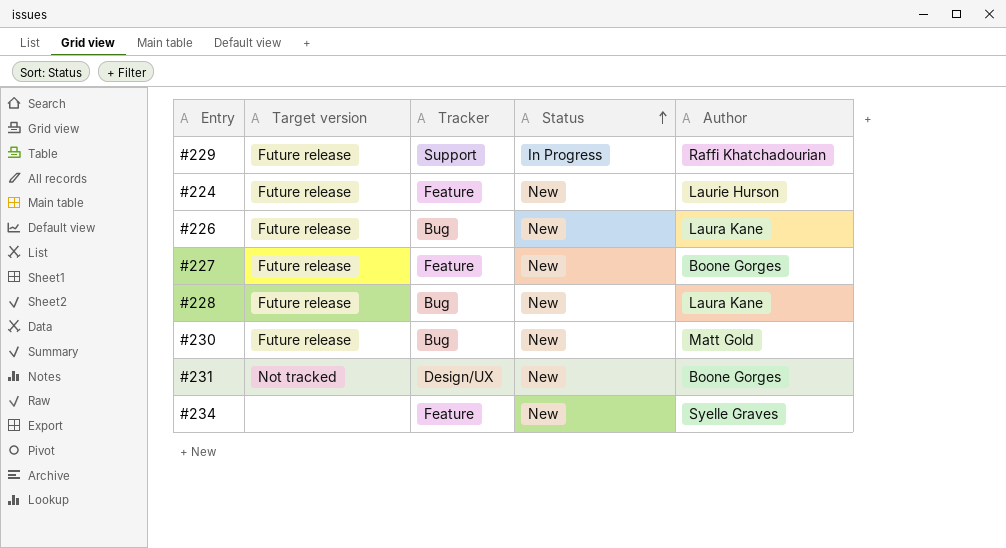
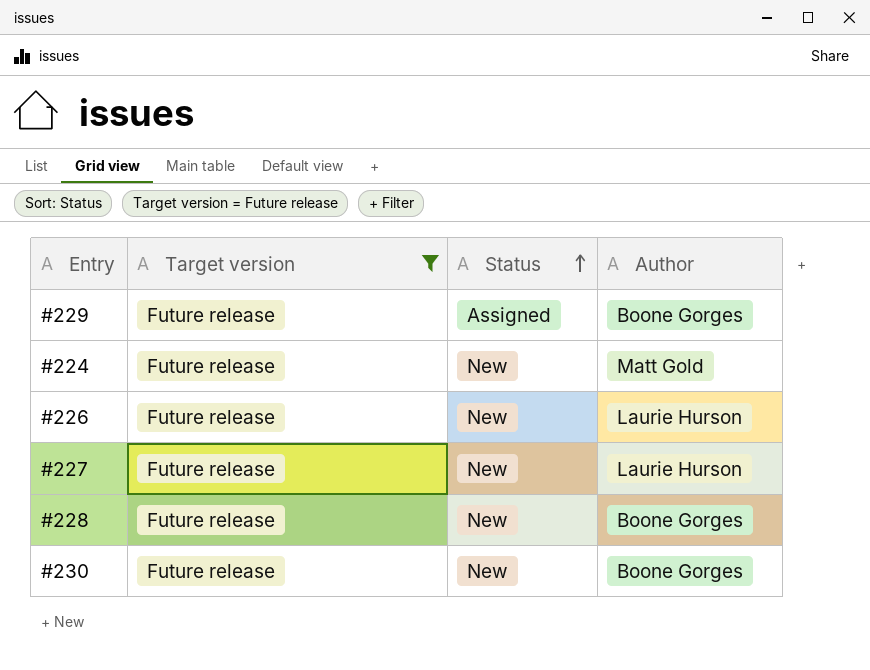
filter: none -> Target version = Future release
column Tracker | position: 3 -> none
#229 | Status: In Progress -> Assigned
#229 | Author: Raffi Khatchadourian -> Boone Gorges
#224 | Author: Laurie Hurson -> Matt Gold
#226 | Author: Laura Kane -> Laurie Hurson
#227 | Author: Boone Gorges -> Laurie Hurson
#228 | Author: Laura Kane -> Boone Gorges
#230 | Author: Matt Gold -> Boone Gorges

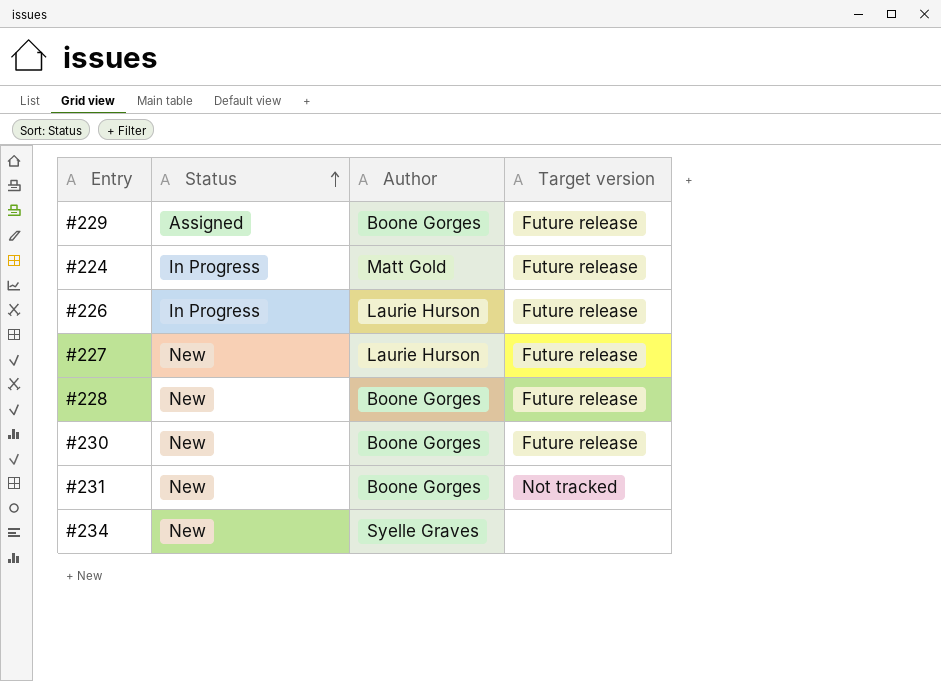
filter: Target version = Future release -> none
column Target version | position: 2 -> 4
#224 | Status: New -> In Progress
#226 | Status: New -> In Progress

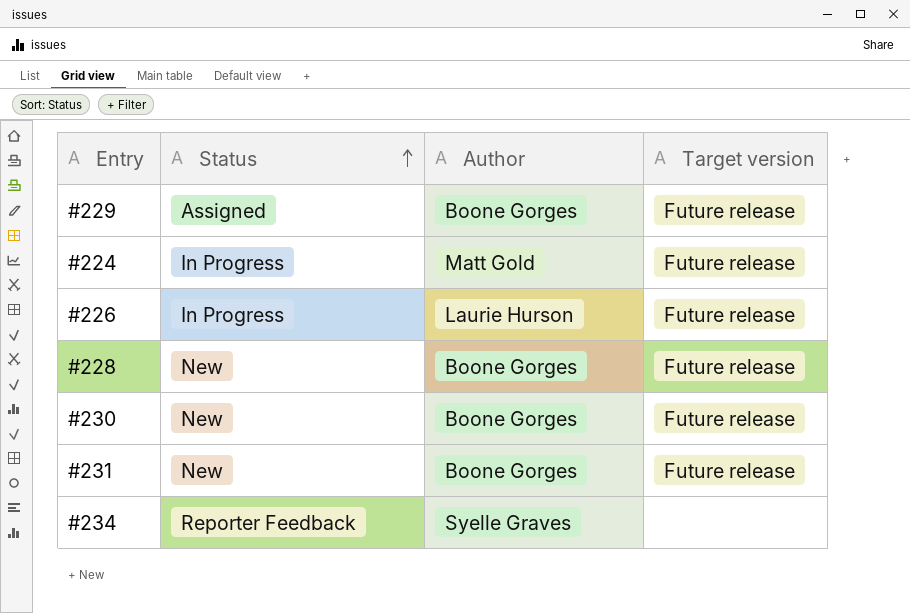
row #227: New | Laurie Hurson | Future release -> none
#231 | Target version: Not tracked -> Future release
#234 | Status: New -> Reporter Feedback

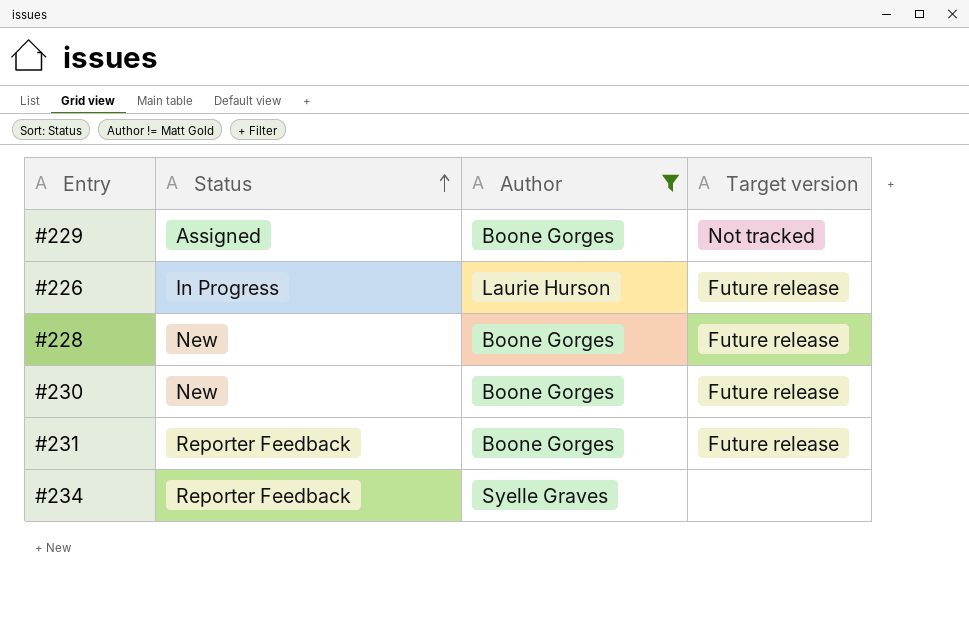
filter: none -> Author != Matt Gold
#229 | Target version: Future release -> Not tracked
#231 | Status: New -> Reporter Feedback

